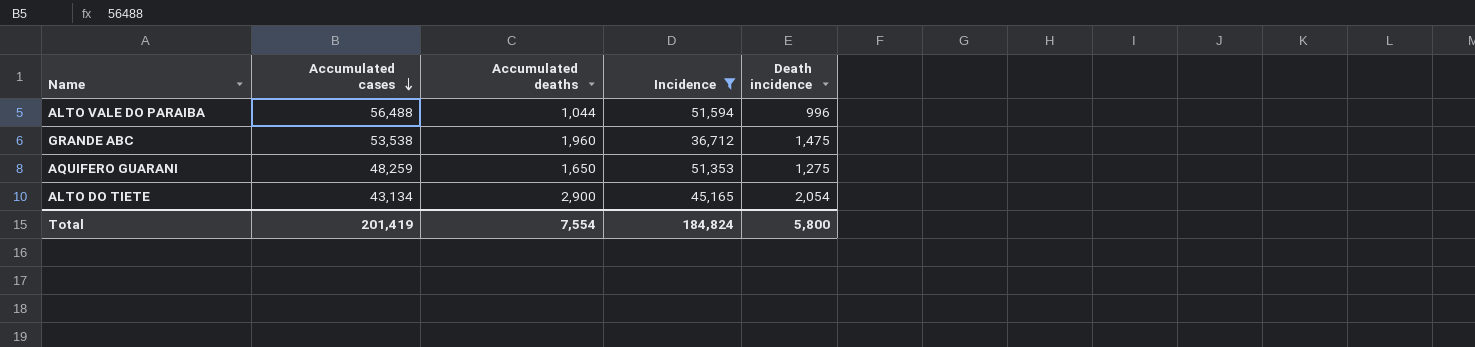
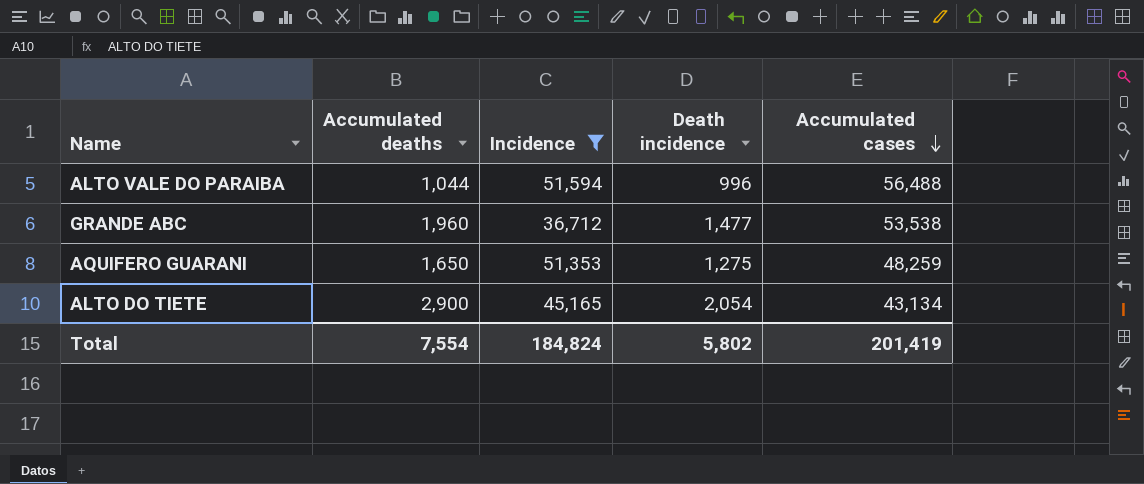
column Accumulated cases | position: 2 -> 5
GRANDE ABC | Death incidence: 1,475 -> 1,477
Total | Death incidence: 5,800 -> 5,802

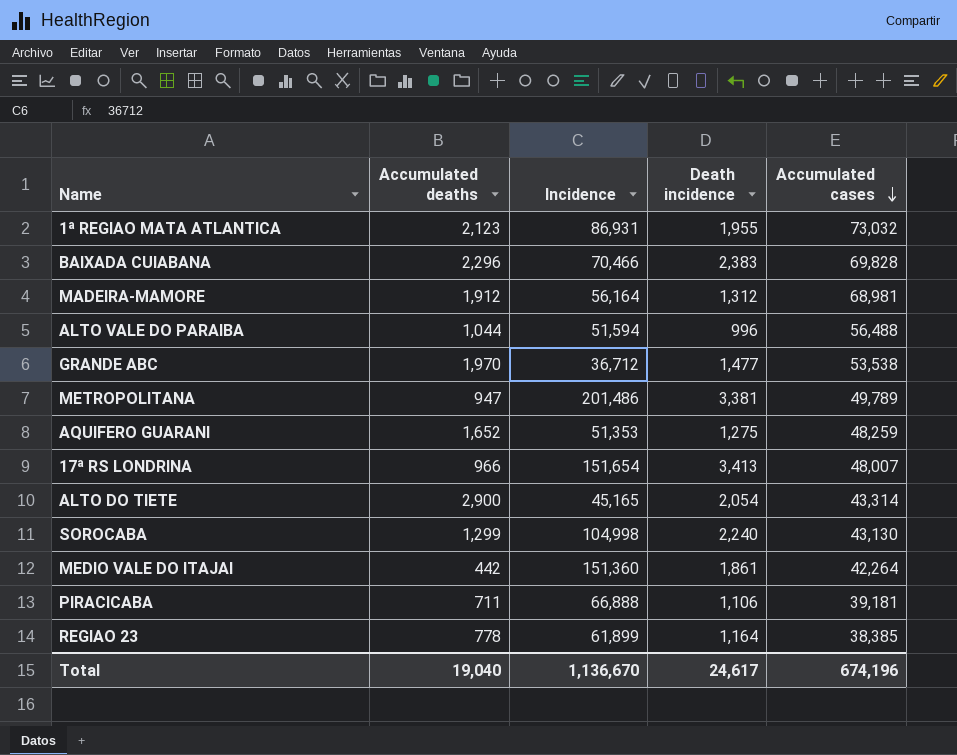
filter: Incidence <= 51,594 -> none
GRANDE ABC | Accumulated deaths: 1,960 -> 1,970
AQUIFERO GUARANI | Accumulated deaths: 1,650 -> 1,652
ALTO DO TIETE | Accumulated cases: 43,134 -> 43,314
Total | Accumulated deaths: 7,554 -> 19,040
Total | Incidence: 184,824 -> 1,136,670
Total | Death incidence: 5,802 -> 24,617
Total | Accumulated cases: 201,419 -> 674,196

